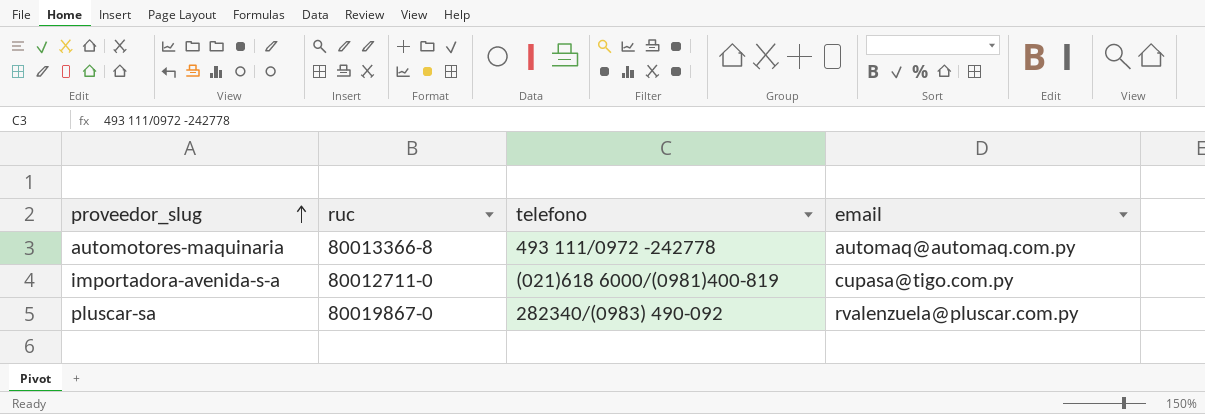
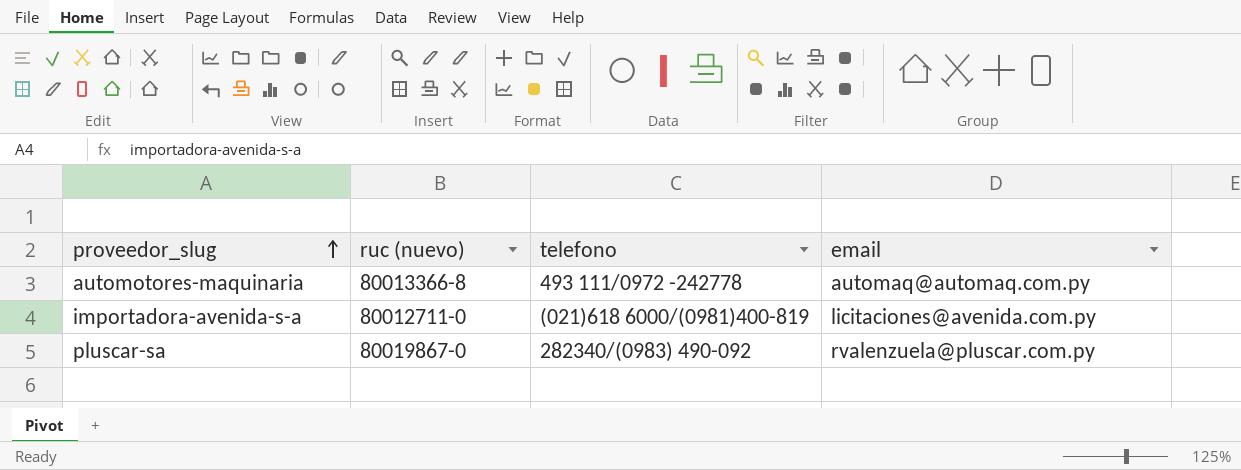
column name: ruc -> ruc (nuevo)
importadora-avenida-s-a | email: cupasa@tigo.com.py -> licitaciones@avenida.com.py

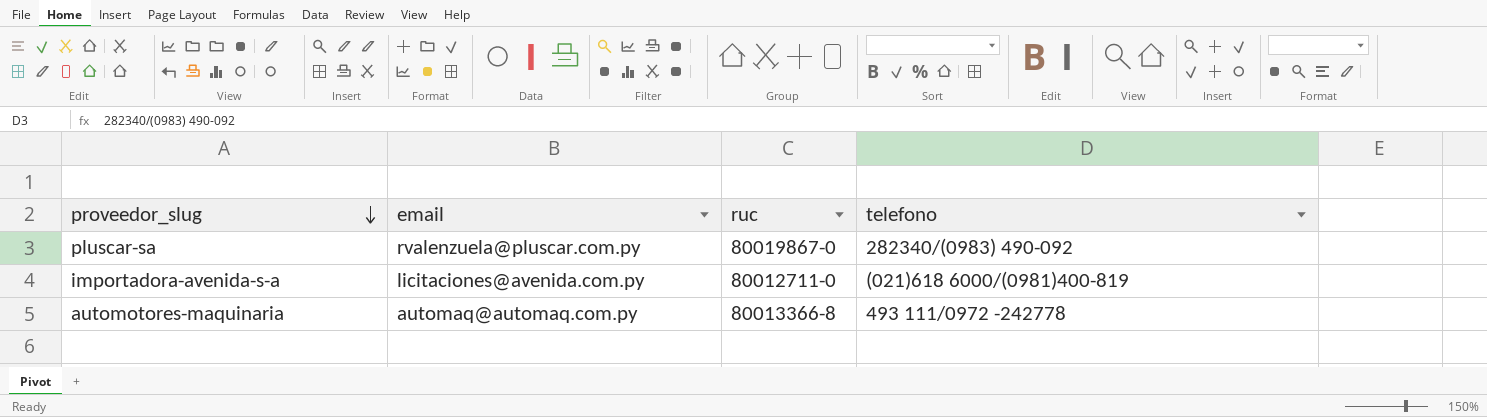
row order: proveedor_slug ascending -> proveedor_slug descending
column email | position: 4 -> 2
column name: ruc (nuevo) -> ruc

